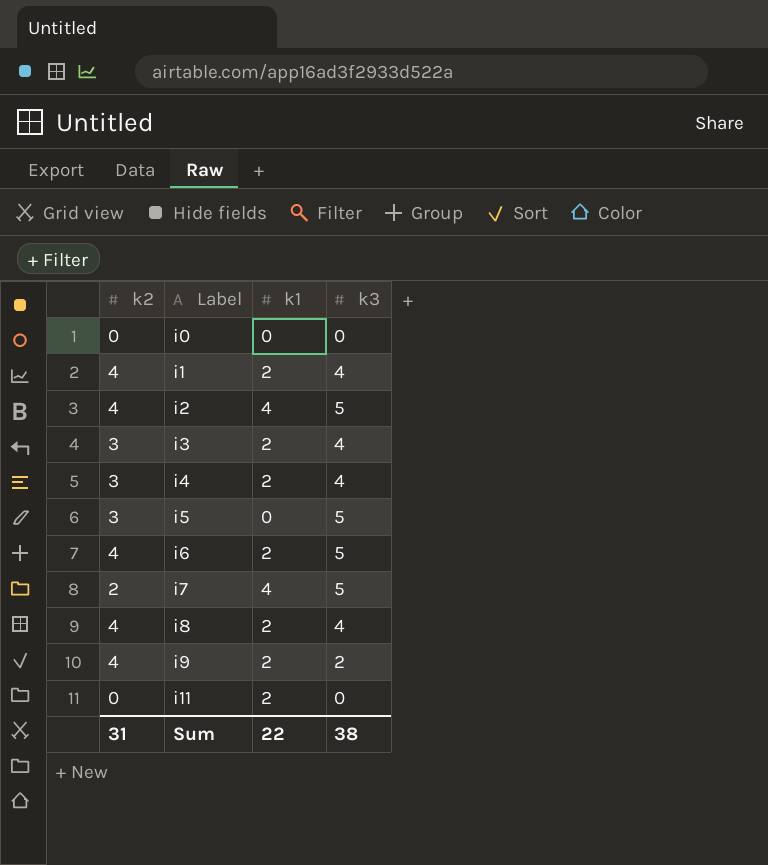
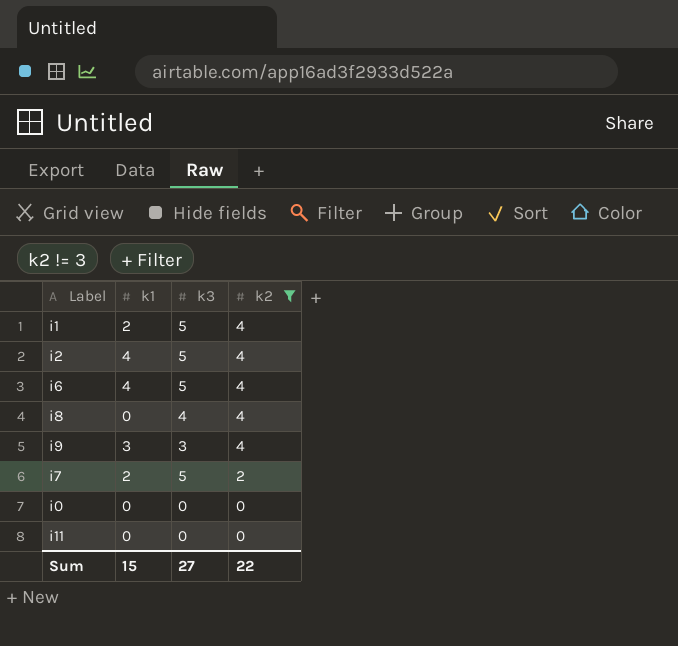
filter: none -> k2 != 3
row order: Label ascending -> k2 descending
column k2 | position: 1 -> 4
i1 | k3: 4 -> 5
i6 | k1: 2 -> 4
i8 | k1: 2 -> 0
i9 | k1: 2 -> 3
i9 | k3: 2 -> 3
i7 | k1: 4 -> 2
i11 | k1: 2 -> 0
Sum | k1: 22 -> 15
Sum | k3: 38 -> 27
Sum | k2: 31 -> 22

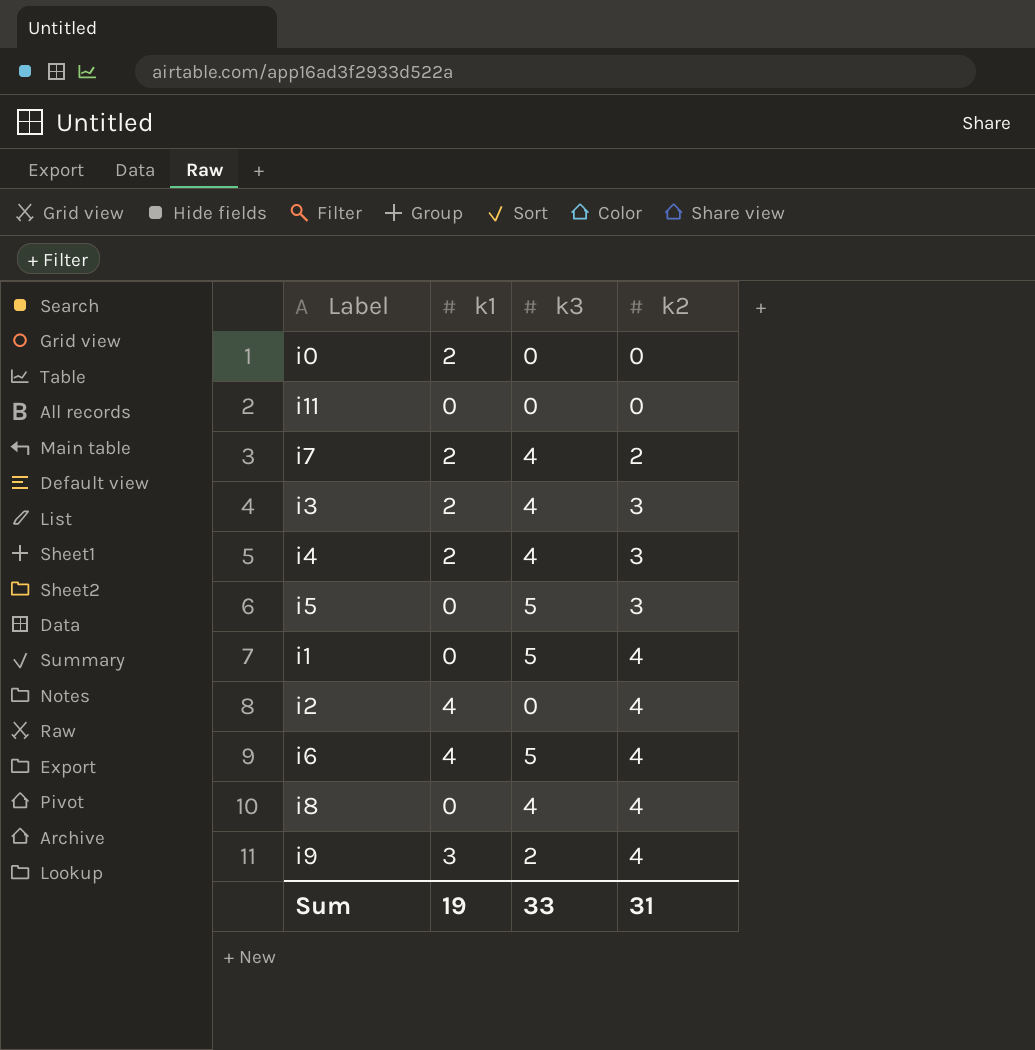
filter: k2 != 3 -> none
row order: k2 descending -> k2 ascending
i0 | k1: 0 -> 2
i7 | k3: 5 -> 4
i1 | k1: 2 -> 0
i2 | k3: 5 -> 0
i9 | k3: 3 -> 2
Sum | k1: 15 -> 19
Sum | k3: 27 -> 33
Sum | k2: 22 -> 31

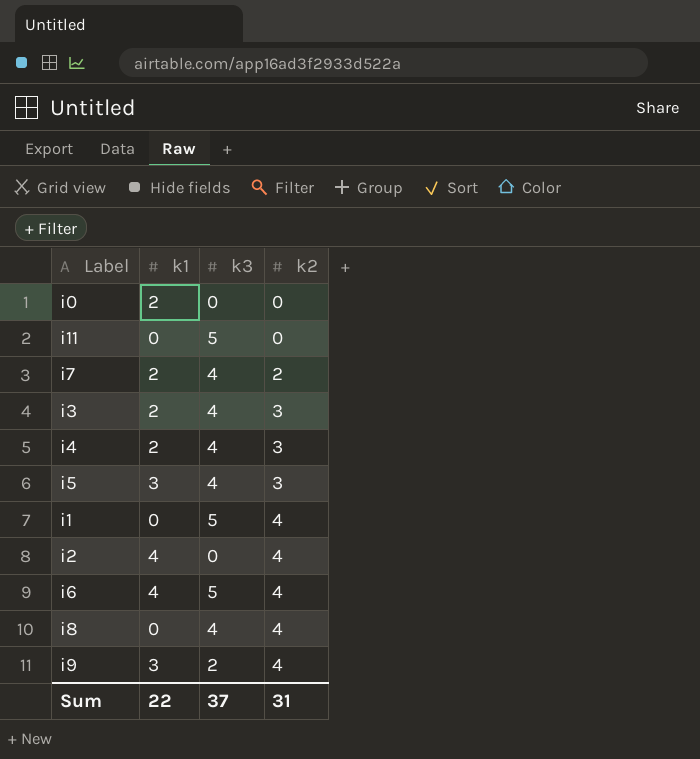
i11 | k3: 0 -> 5
i5 | k1: 0 -> 3
i5 | k3: 5 -> 4
Sum | k1: 19 -> 22
Sum | k3: 33 -> 37

